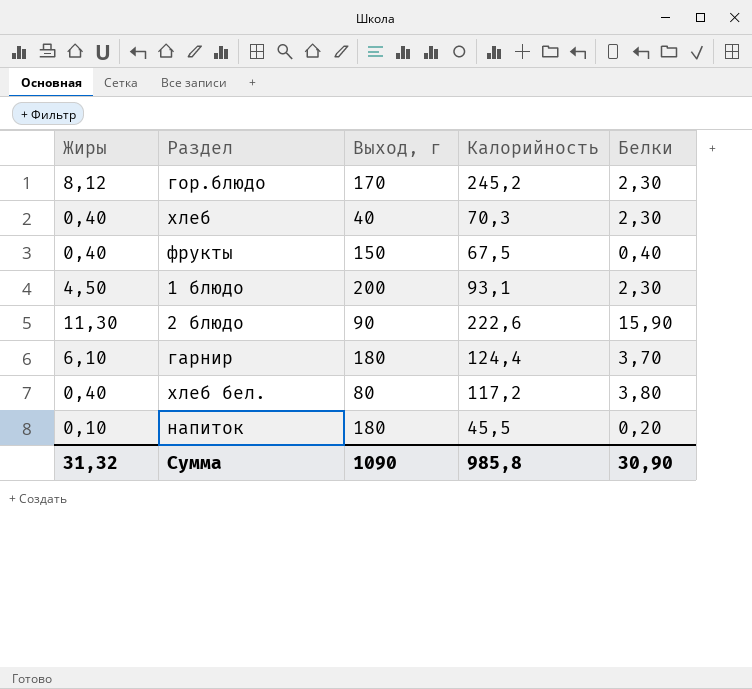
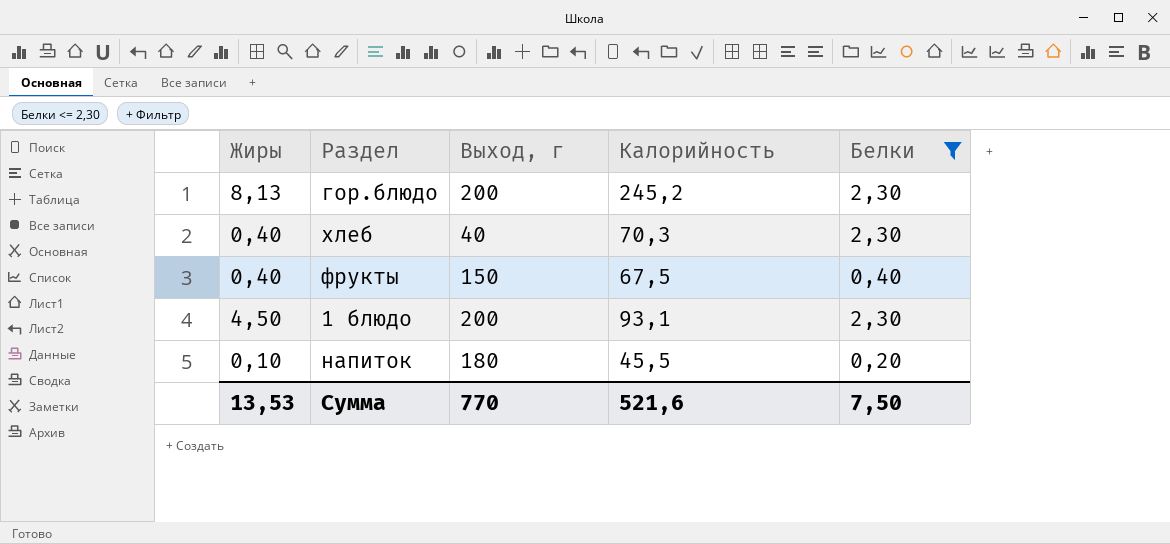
filter: none -> Белки <= 2,30
гор.блюдо | Жиры: 8,12 -> 8,13
гор.блюдо | Выход, г: 170 -> 200
Сумма | Жиры: 31,32 -> 13,53
Сумма | Выход, г: 1090 -> 770
Сумма | Калорийность: 985,8 -> 521,6
Сумма | Белки: 30,90 -> 7,50

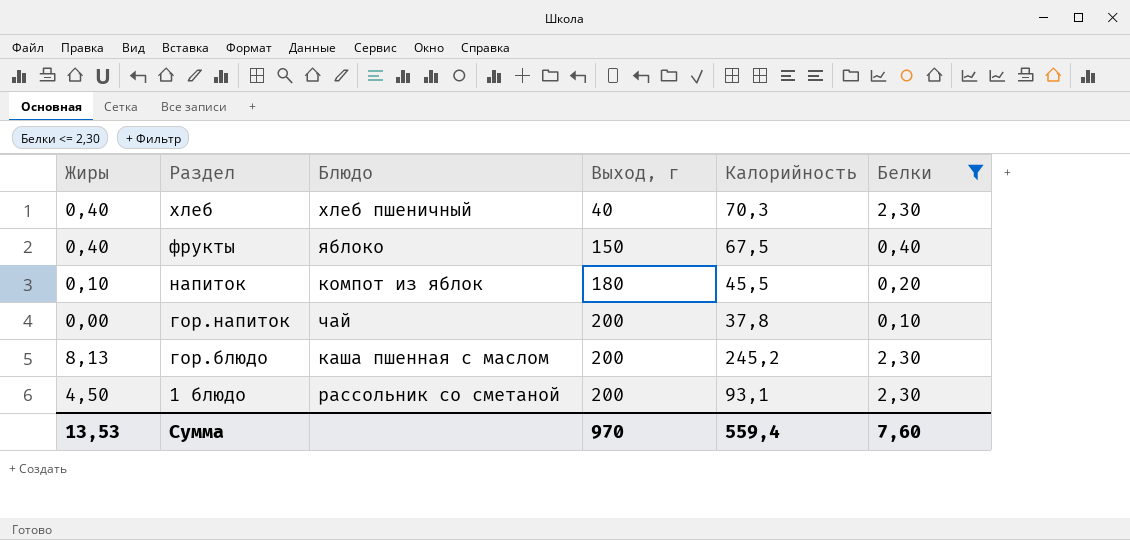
row order: none -> Раздел descending
column Блюдо | position: none -> 3
row гор.напиток: none -> 0,00 | чай | 200 | 37,8 | 0,10
Сумма | Выход, г: 770 -> 970
Сумма | Калорийность: 521,6 -> 559,4
Сумма | Белки: 7,50 -> 7,60

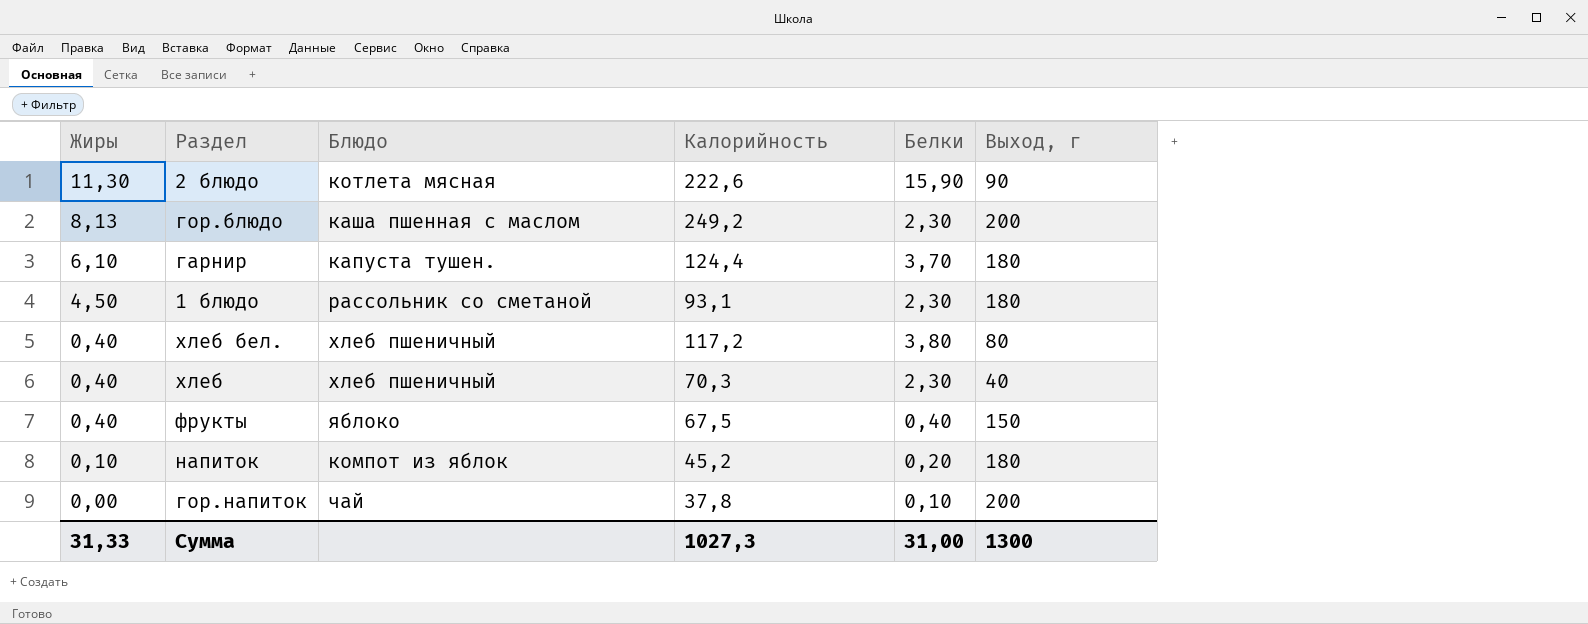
filter: Белки <= 2,30 -> none
row order: Раздел descending -> Жиры descending
column Выход, г | position: 4 -> 6
гор.блюдо | Калорийность: 245,2 -> 249,2
1 блюдо | Выход, г: 200 -> 180
напиток | Калорийность: 45,5 -> 45,2
Сумма | Жиры: 13,53 -> 31,33
Сумма | Калорийность: 559,4 -> 1027,3
Сумма | Белки: 7,60 -> 31,00
Сумма | Выход, г: 970 -> 1300

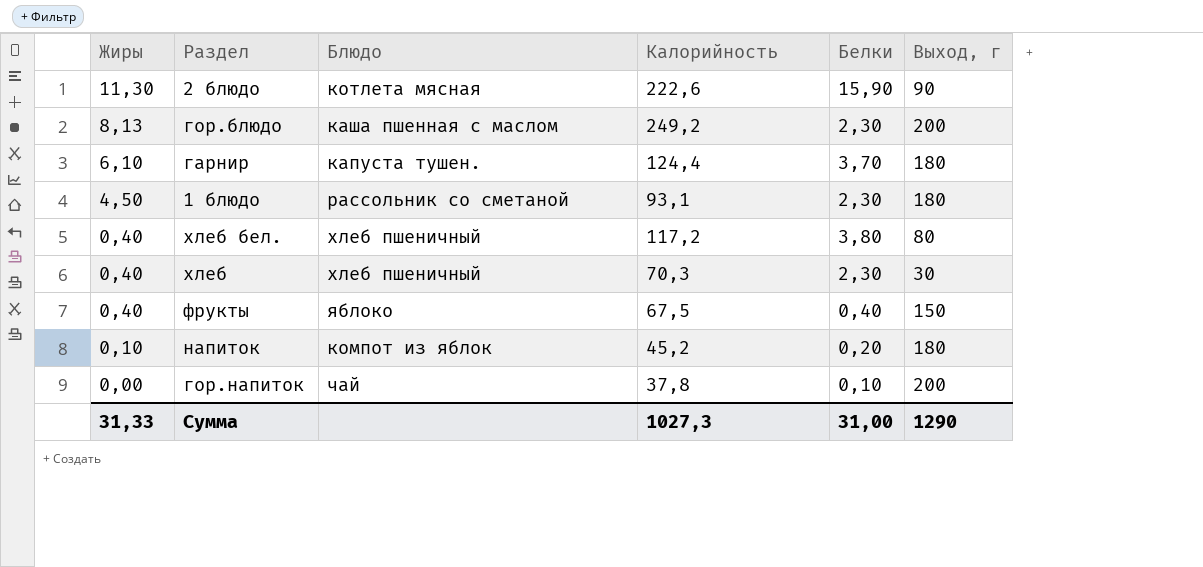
хлеб | Выход, г: 40 -> 30
Сумма | Выход, г: 1300 -> 1290

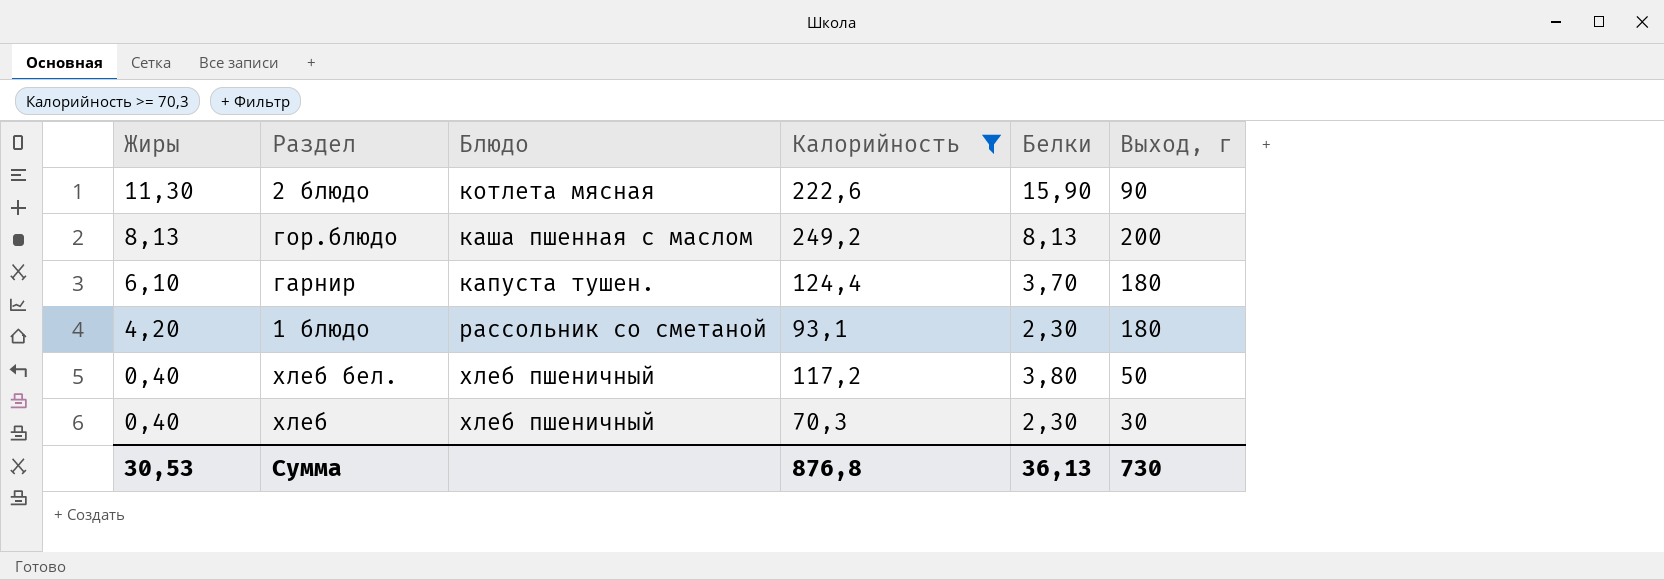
filter: none -> Калорийность >= 70,3
гор.блюдо | Белки: 2,30 -> 8,13
1 блюдо | Жиры: 4,50 -> 4,20
хлеб бел. | Выход, г: 80 -> 50
Сумма | Жиры: 31,33 -> 30,53
Сумма | Калорийность: 1027,3 -> 876,8
Сумма | Белки: 31,00 -> 36,13
Сумма | Выход, г: 1290 -> 730

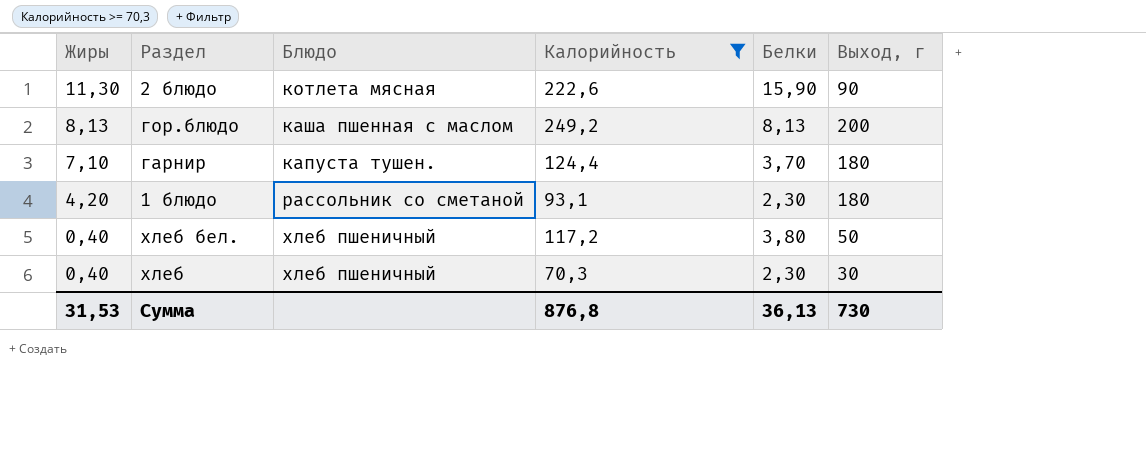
гарнир | Жиры: 6,10 -> 7,10
Сумма | Жиры: 30,53 -> 31,53

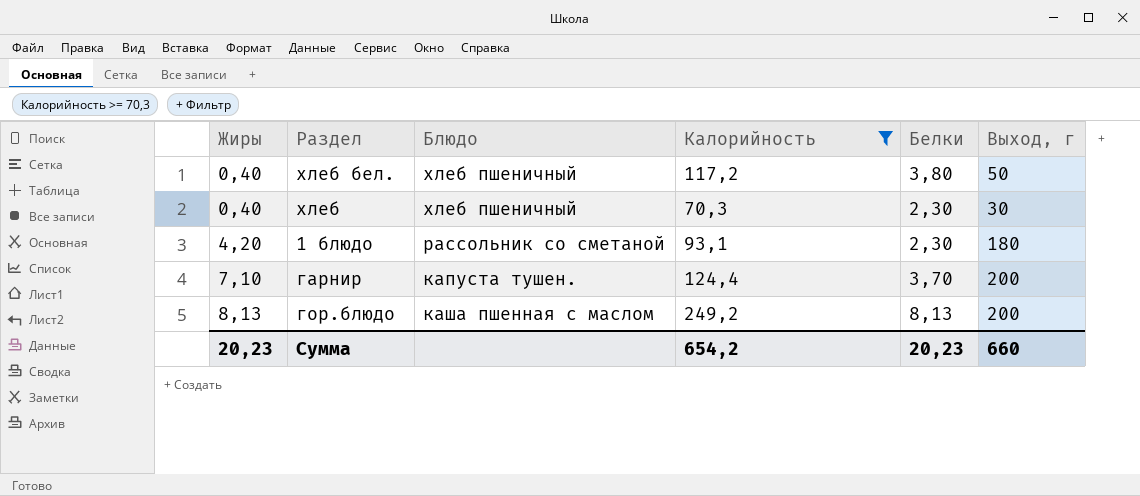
row order: Жиры descending -> Жиры ascending
row 2 блюдо: 11,30 | котлета мясная | 222,6 | 15,90 | 90 -> none
гарнир | Выход, г: 180 -> 200
Сумма | Жиры: 31,53 -> 20,23
Сумма | Калорийность: 876,8 -> 654,2
Сумма | Белки: 36,13 -> 20,23
Сумма | Выход, г: 730 -> 660

